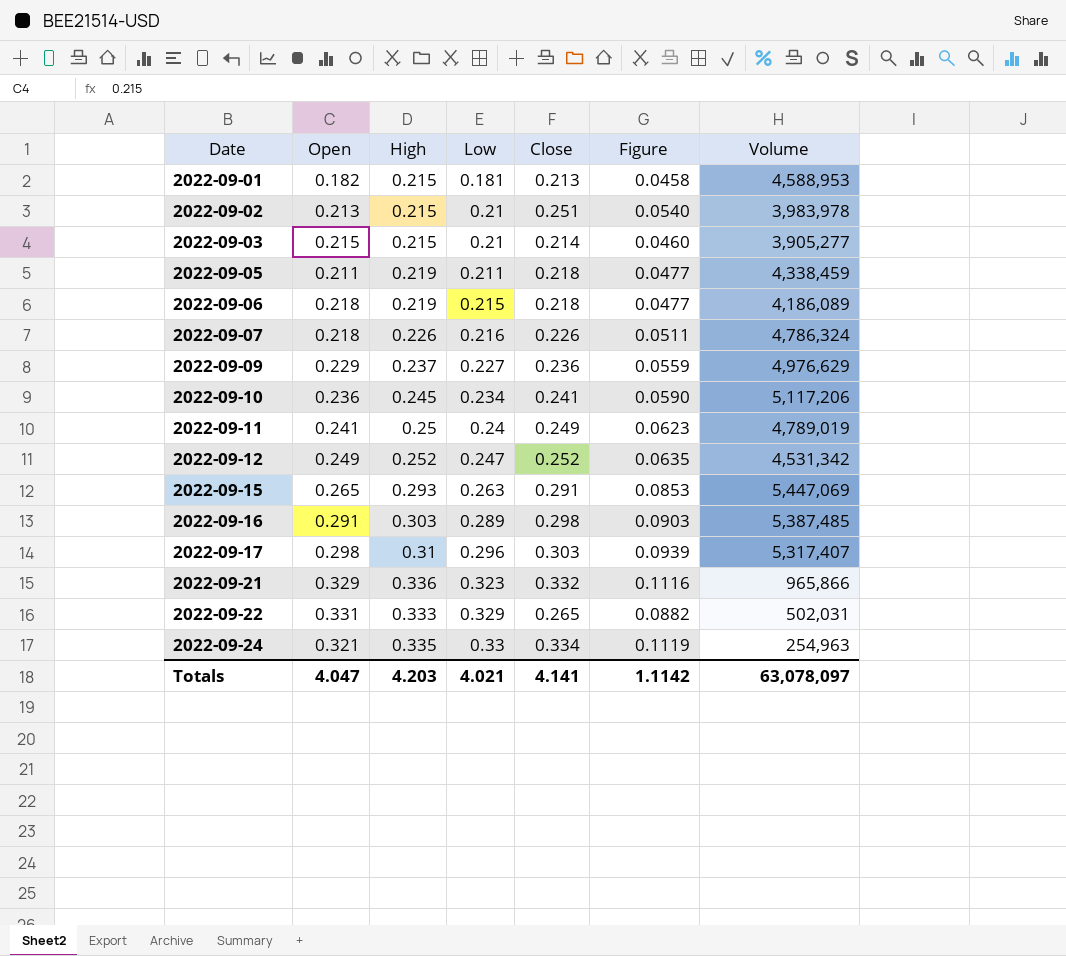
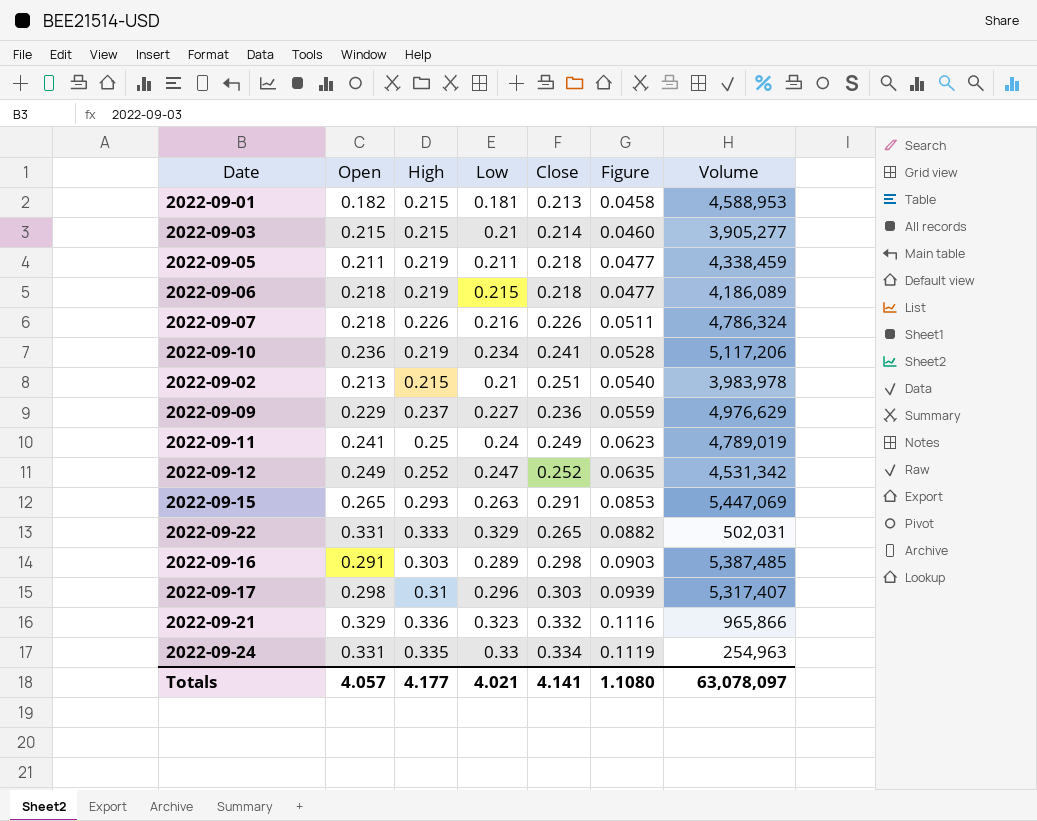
row order: Date ascending -> Figure ascending
2022-09-10 | High: 0.245 -> 0.219
2022-09-10 | Figure: 0.0590 -> 0.0528
2022-09-24 | Open: 0.321 -> 0.331
Totals | Open: 4.047 -> 4.057
Totals | High: 4.203 -> 4.177
Totals | Figure: 1.1142 -> 1.1080

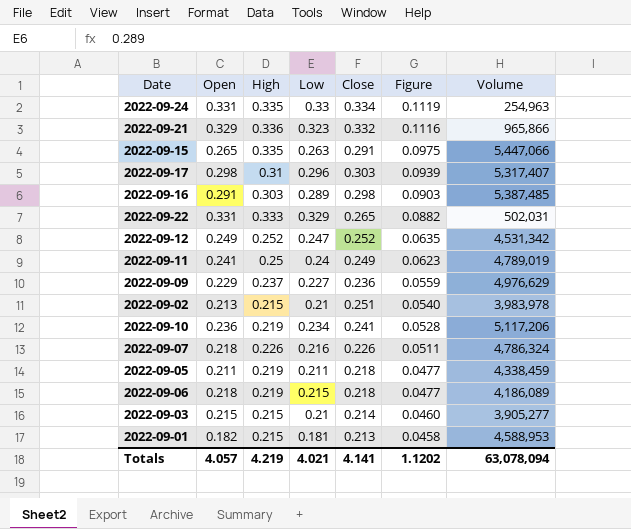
row order: Figure ascending -> Figure descending
2022-09-15 | High: 0.293 -> 0.335
2022-09-15 | Figure: 0.0853 -> 0.0975
2022-09-15 | Volume: 5,447,069 -> 5,447,066
Totals | High: 4.177 -> 4.219
Totals | Figure: 1.1080 -> 1.1202
Totals | Volume: 63,078,097 -> 63,078,094

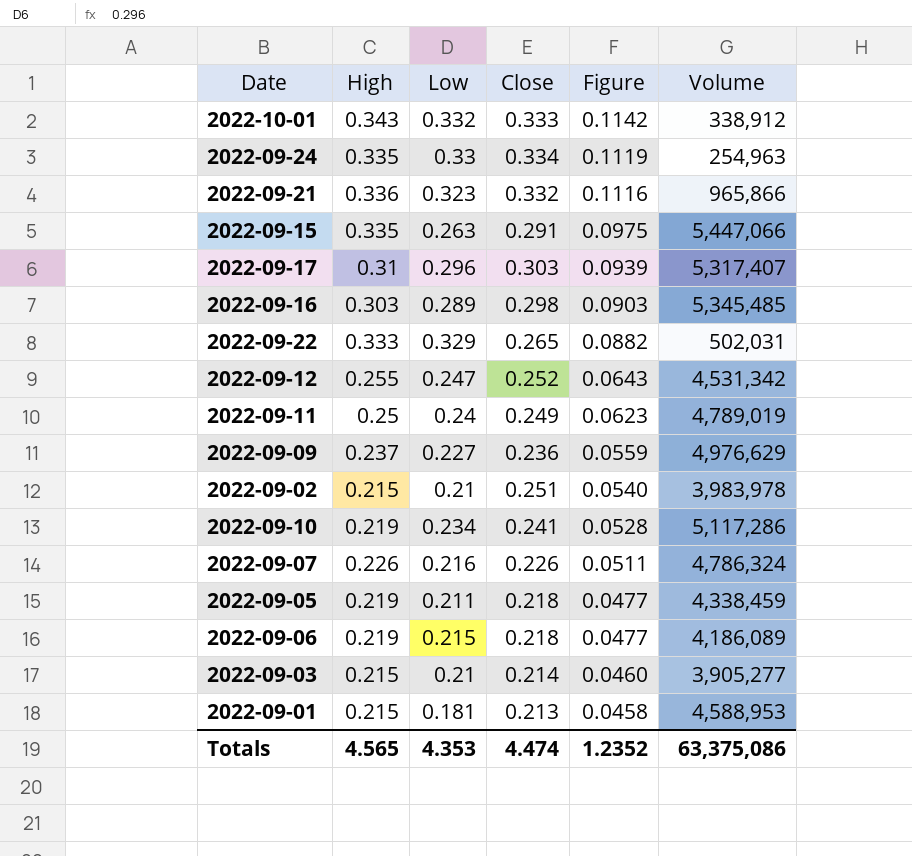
column Open | position: 2 -> none
row 2022-10-01: none -> 0.343 | 0.332 | 0.333 | 0.1142 | 338,912
2022-09-16 | Volume: 5,387,485 -> 5,345,485
2022-09-12 | High: 0.252 -> 0.255
2022-09-12 | Figure: 0.0635 -> 0.0643
2022-09-10 | Volume: 5,117,206 -> 5,117,286
Totals | High: 4.219 -> 4.565
Totals | Low: 4.021 -> 4.353
Totals | Close: 4.141 -> 4.474
Totals | Figure: 1.1202 -> 1.2352
Totals | Volume: 63,078,094 -> 63,375,086

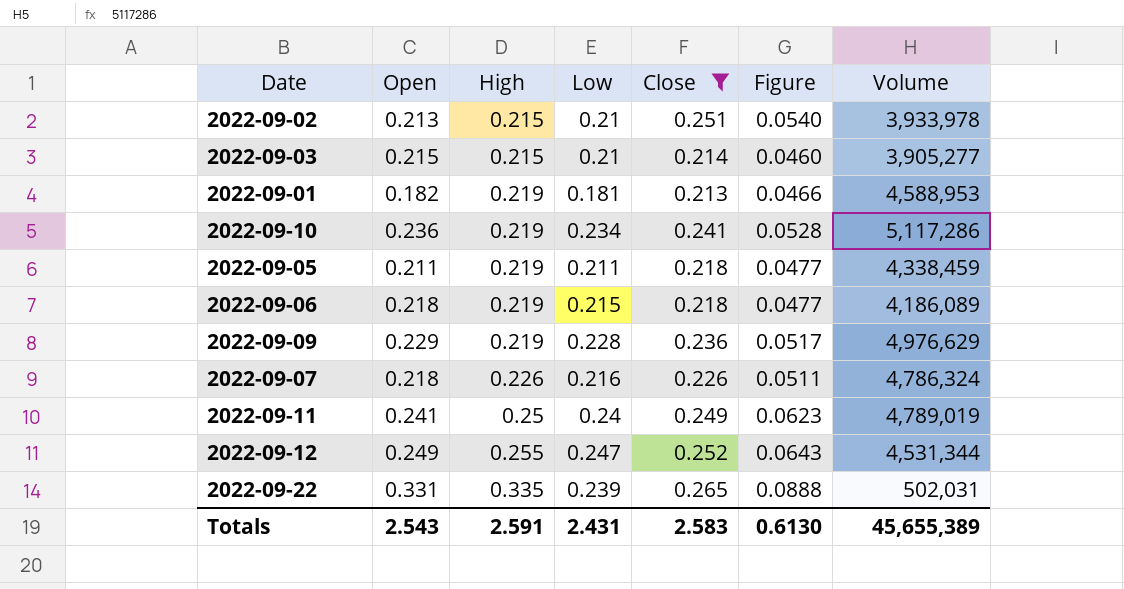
filter: none -> Close <= 0.265
row order: Figure descending -> High ascending
column Open | position: none -> 2
2022-09-02 | Volume: 3,983,978 -> 3,933,978
2022-09-01 | High: 0.215 -> 0.219
2022-09-01 | Figure: 0.0458 -> 0.0466
2022-09-09 | High: 0.237 -> 0.219
2022-09-09 | Low: 0.227 -> 0.228
2022-09-09 | Figure: 0.0559 -> 0.0517
2022-09-12 | Volume: 4,531,342 -> 4,531,344
2022-09-22 | High: 0.333 -> 0.335
2022-09-22 | Low: 0.329 -> 0.239
2022-09-22 | Figure: 0.0882 -> 0.0888
Totals | High: 4.565 -> 2.591
Totals | Low: 4.353 -> 2.431
Totals | Close: 4.474 -> 2.583
Totals | Figure: 1.2352 -> 0.6130
Totals | Volume: 63,375,086 -> 45,655,389

